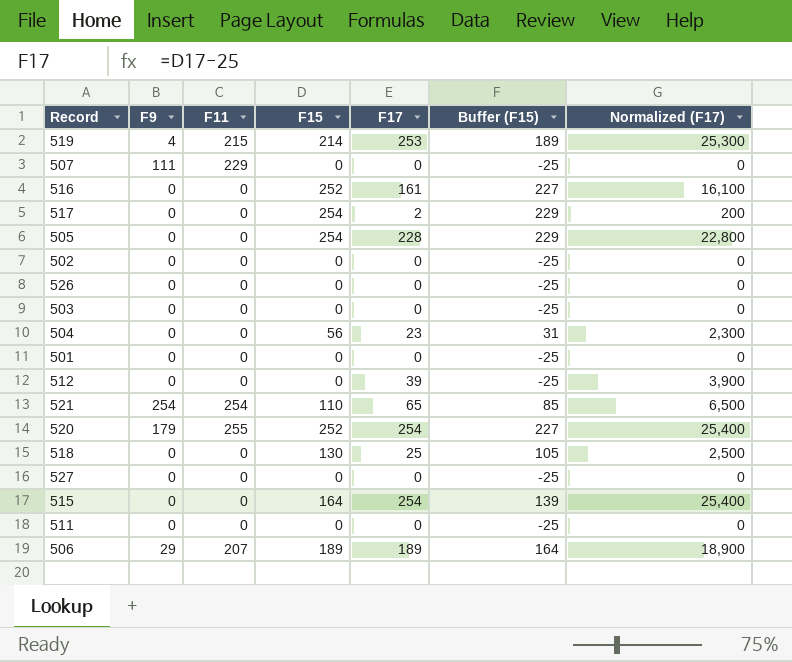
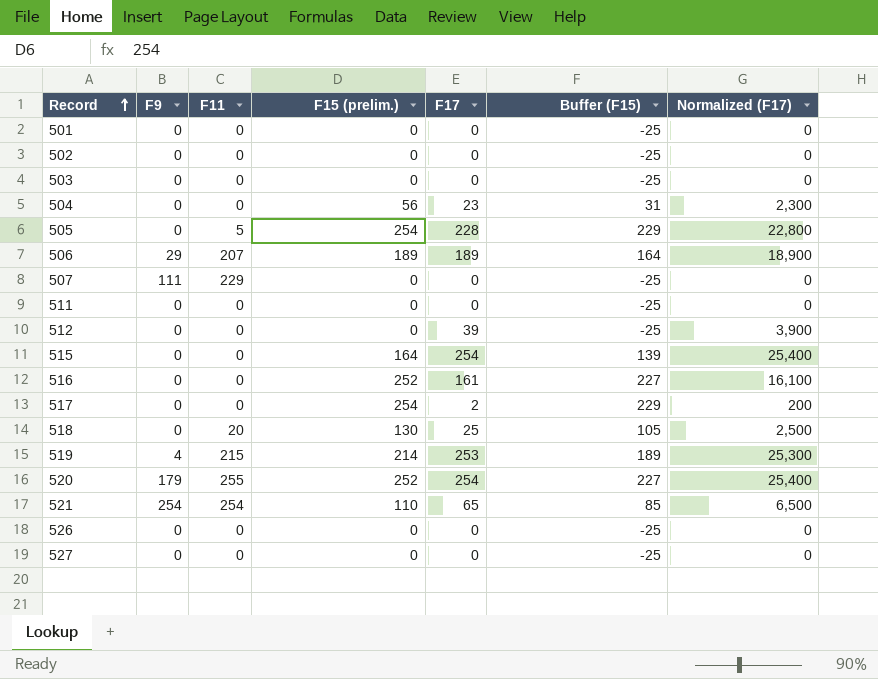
row order: none -> Record ascending
column name: F15 -> F15 (prelim.)
505 | F11: 0 -> 5
518 | F11: 0 -> 20

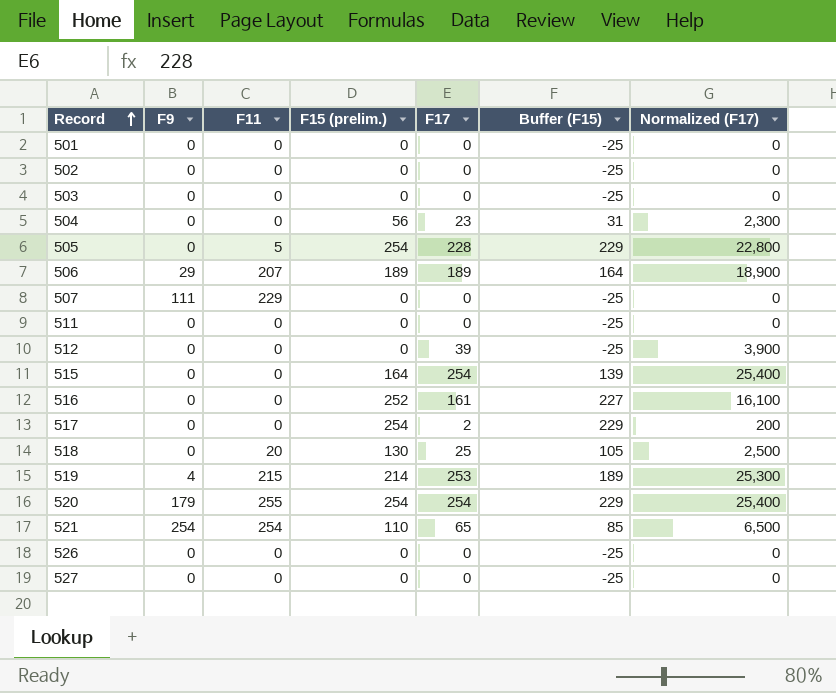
520 | F15 (prelim.): 252 -> 254
520 | Buffer (F15): 227 -> 229

